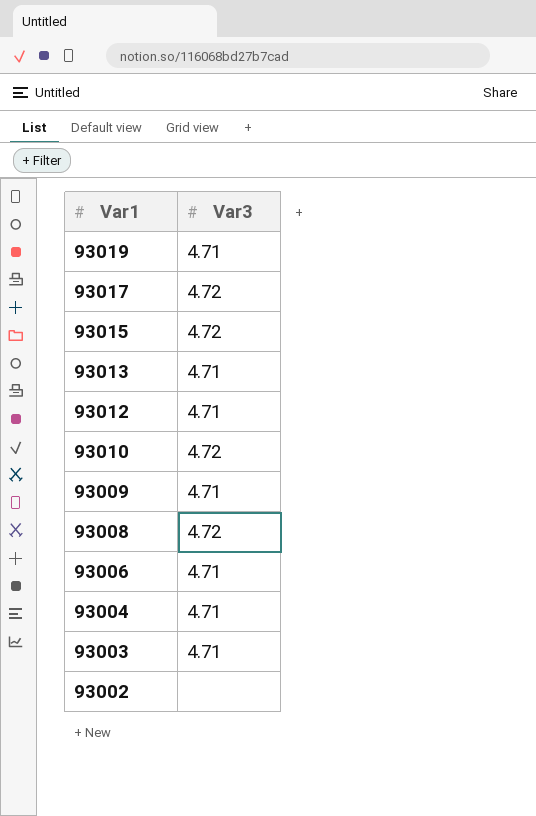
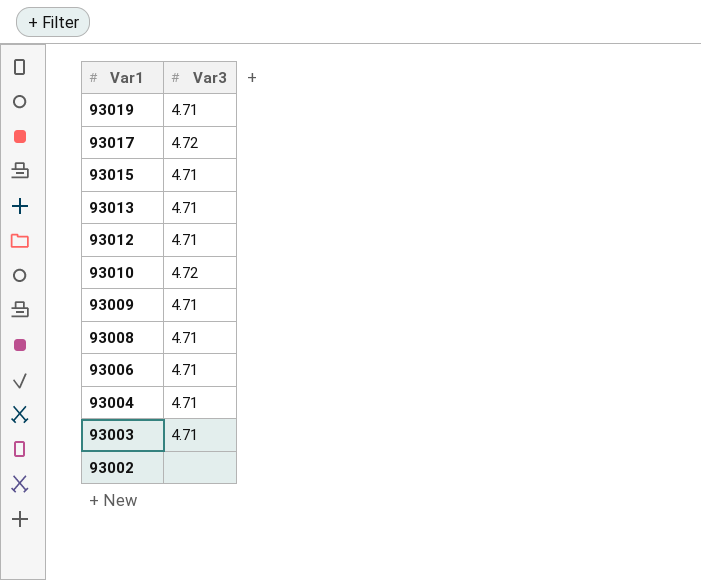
93015 | Var3: 4.72 -> 4.71
93008 | Var3: 4.72 -> 4.71

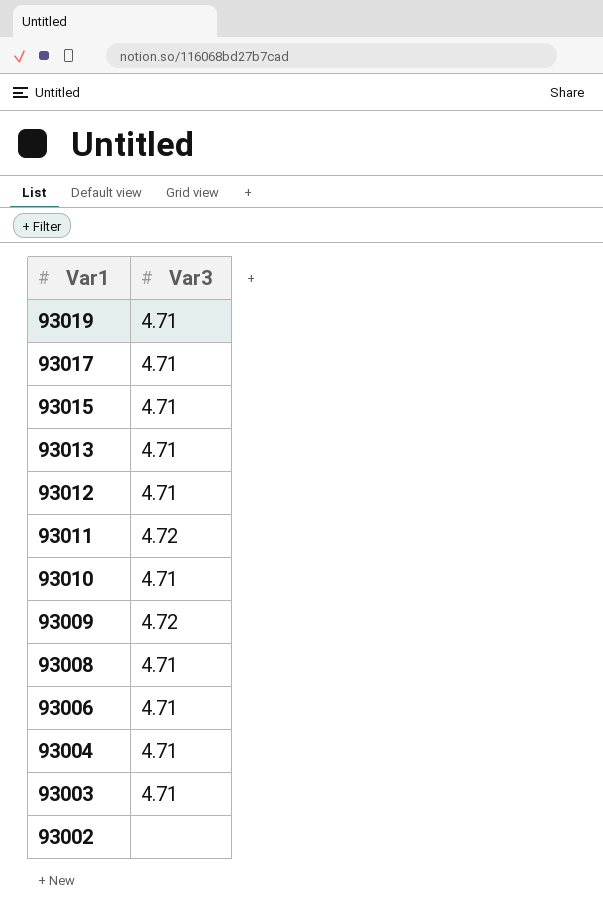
93017 | Var3: 4.72 -> 4.71
row 93011: none -> 4.72
93010 | Var3: 4.72 -> 4.71
93009 | Var3: 4.71 -> 4.72

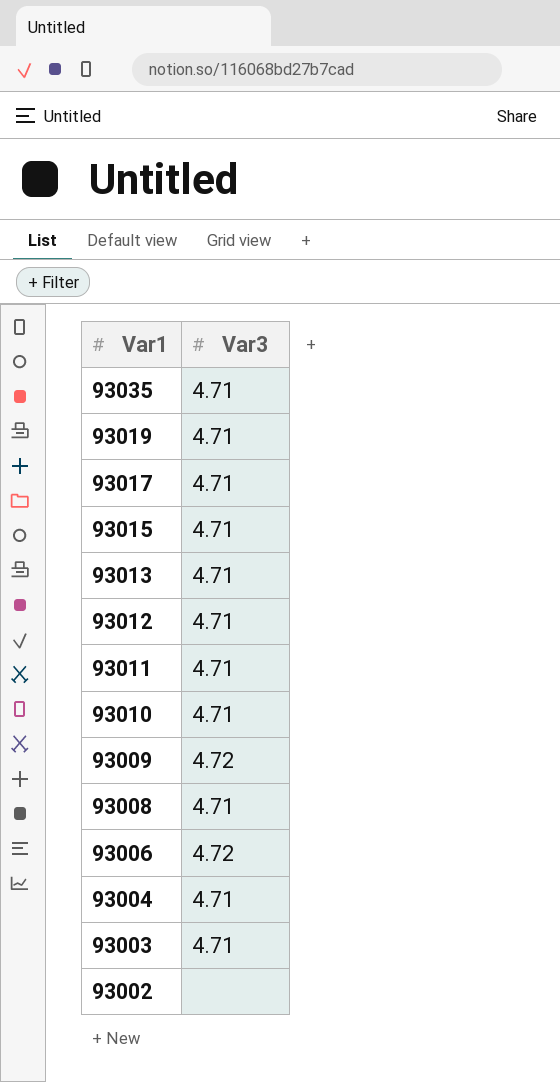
row 93035: none -> 4.71
93011 | Var3: 4.72 -> 4.71
93006 | Var3: 4.71 -> 4.72

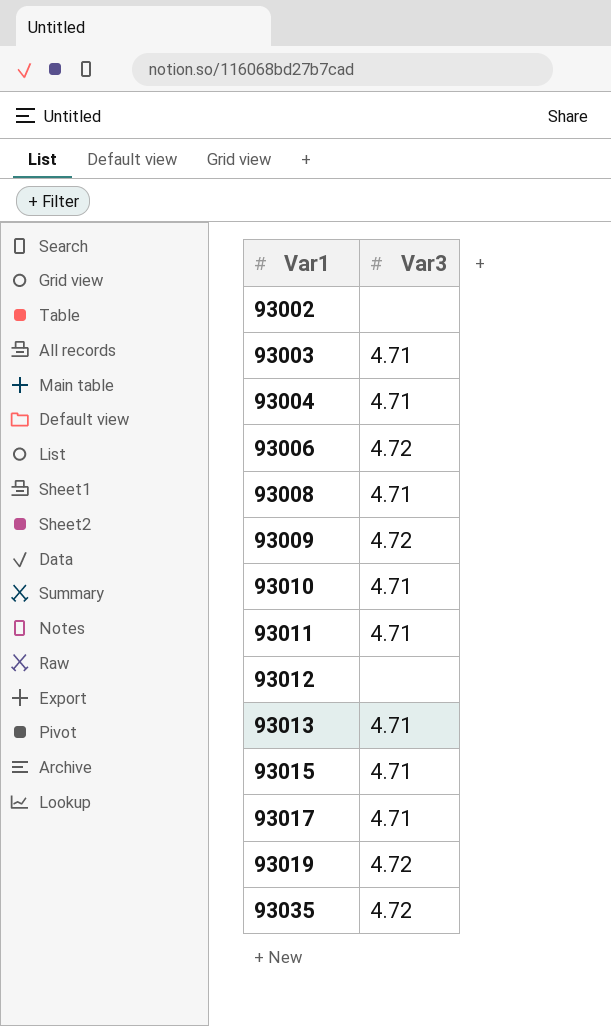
row order: Var1 descending -> Var1 ascending
93012 | Var3: 4.71 -> none
93019 | Var3: 4.71 -> 4.72
93035 | Var3: 4.71 -> 4.72

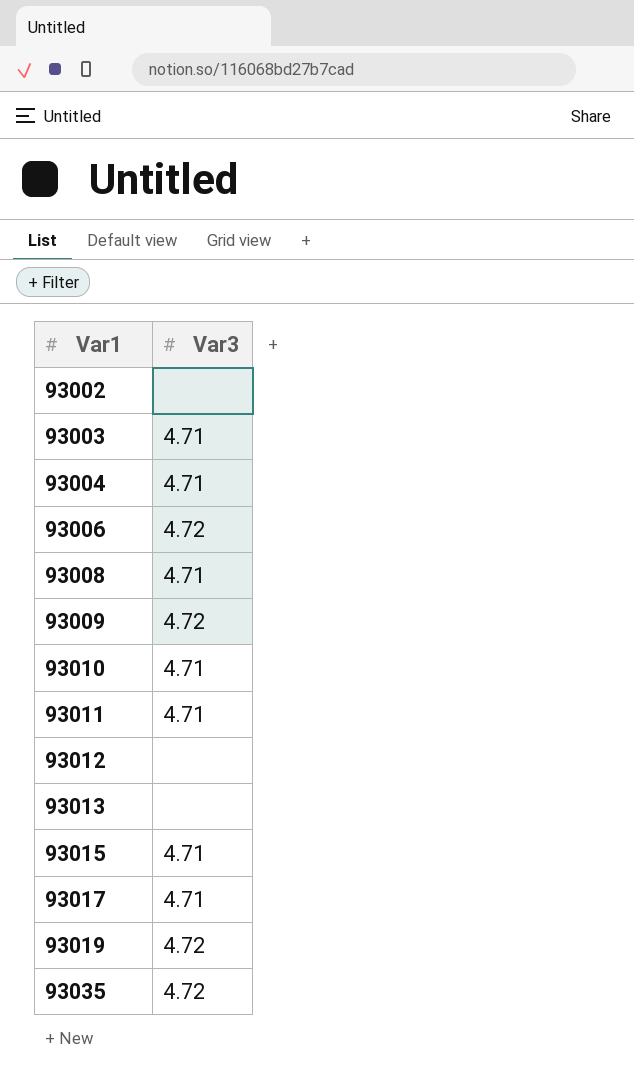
93013 | Var3: 4.71 -> none

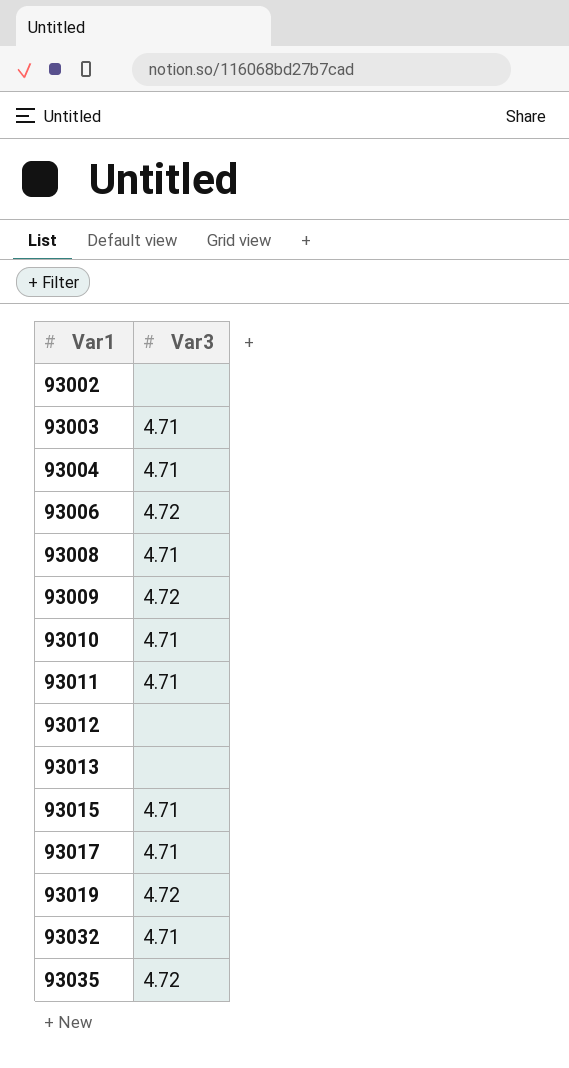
row 93032: none -> 4.71

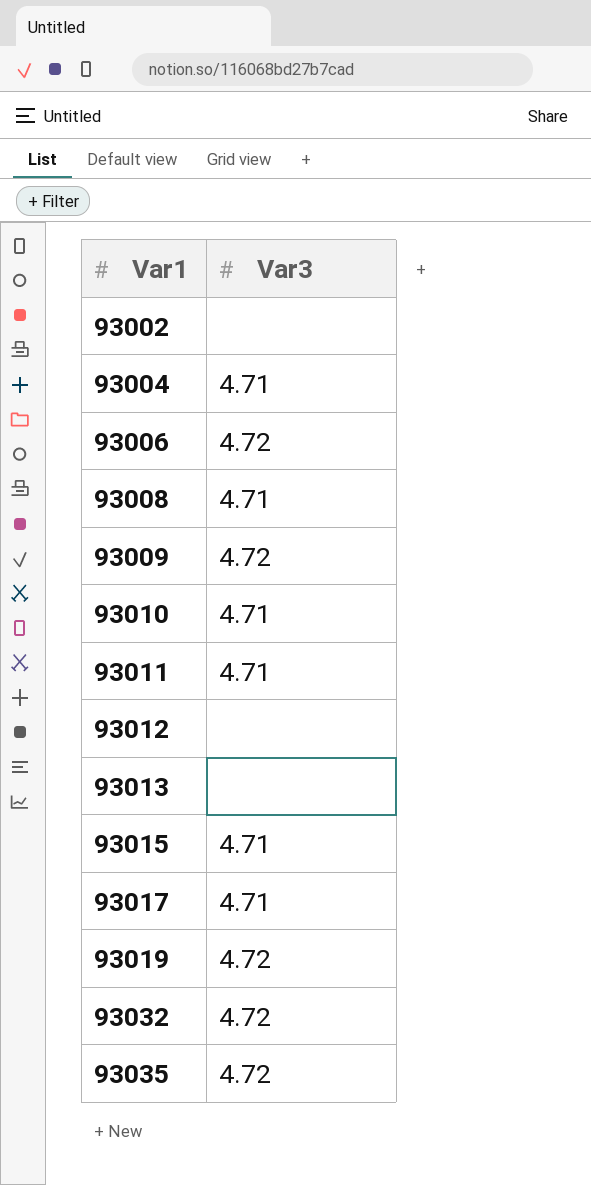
row 93003: 4.71 -> none
93032 | Var3: 4.71 -> 4.72

